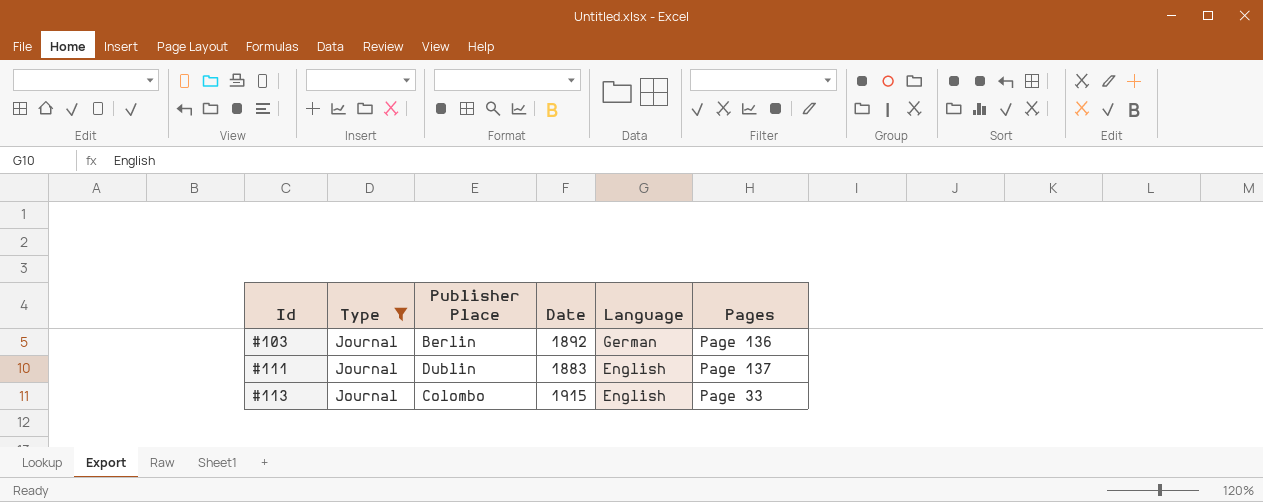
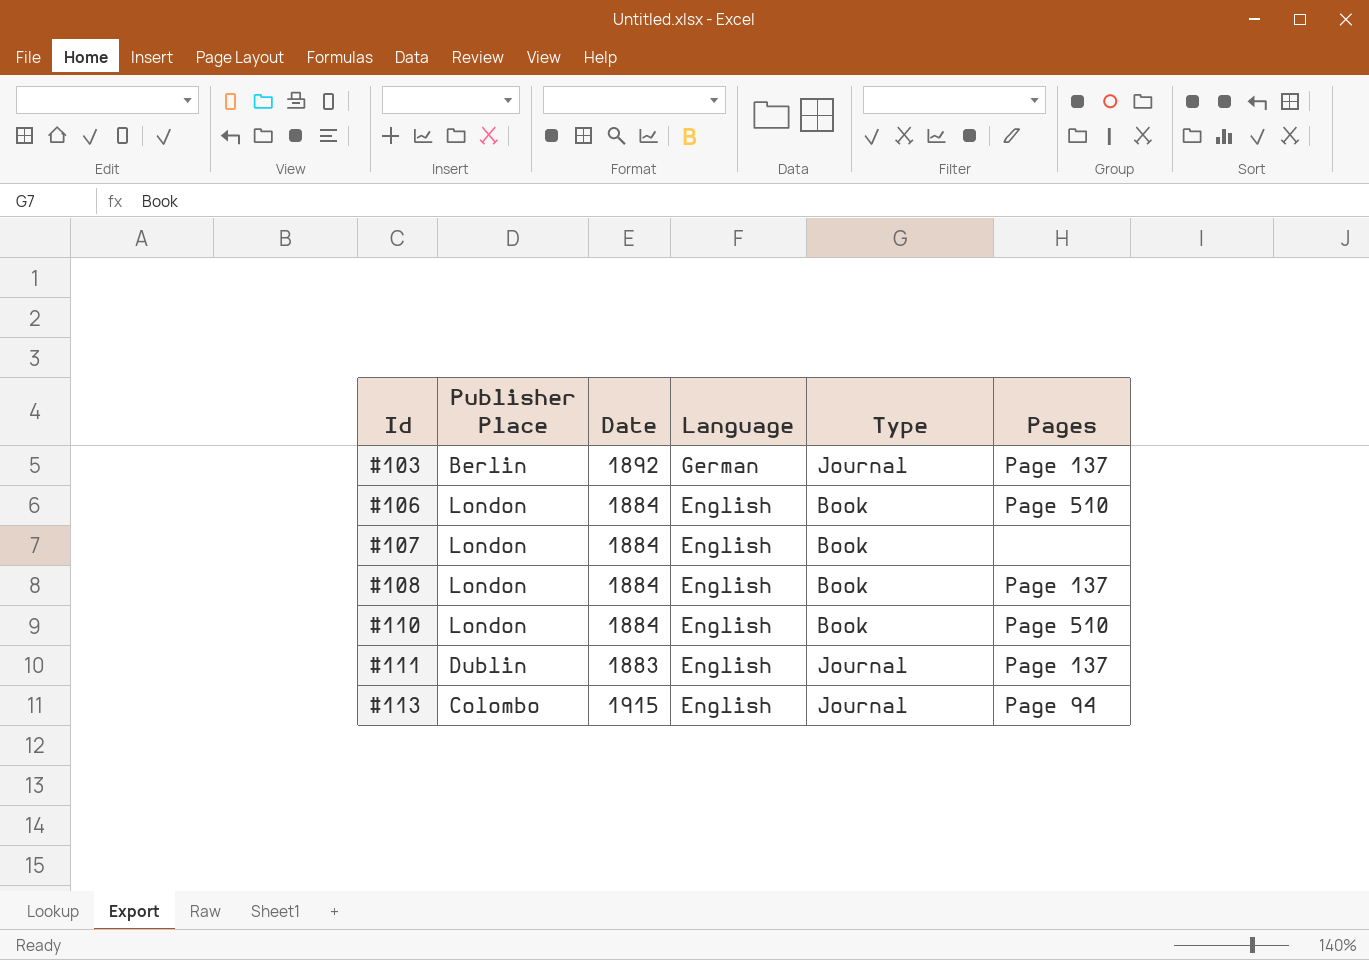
filter: Type = Journal -> none
column Type | position: 2 -> 5
#103 | Pages: Page 136 -> Page 137
#113 | Pages: Page 33 -> Page 94

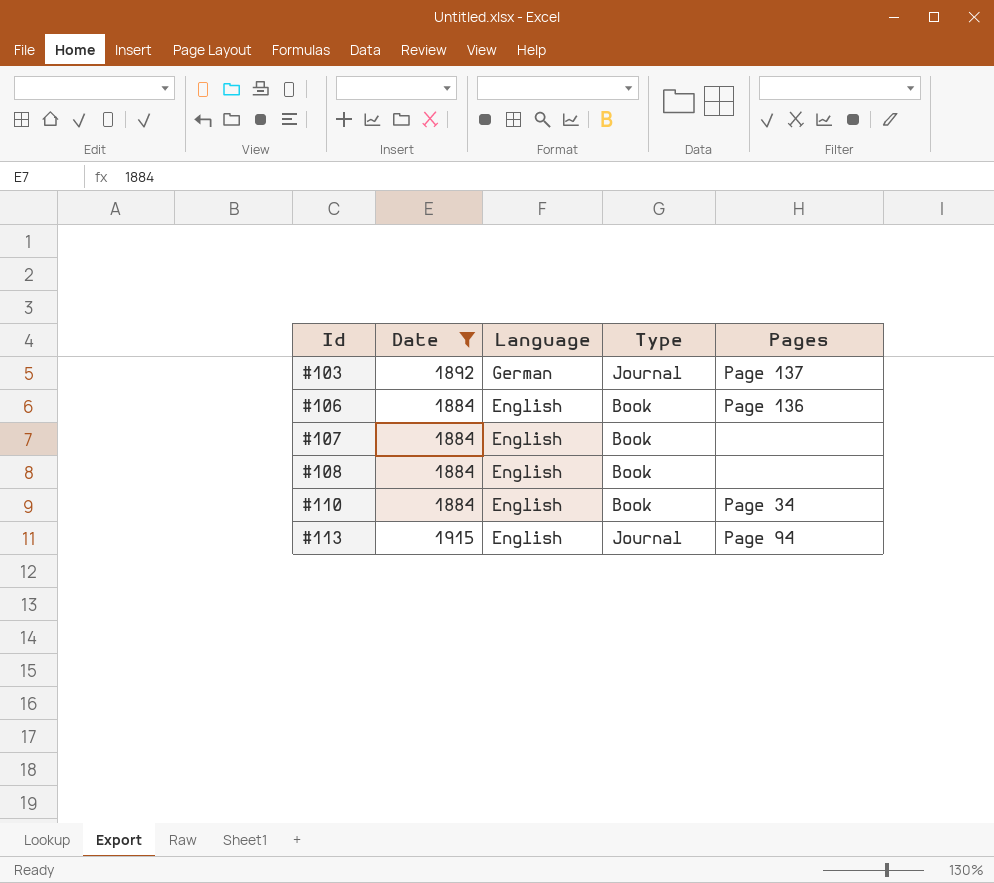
filter: none -> Date != 1883
column Publisher Place | position: 2 -> none
#106 | Pages: Page 510 -> Page 136
#108 | Pages: Page 137 -> none
#110 | Pages: Page 510 -> Page 34

